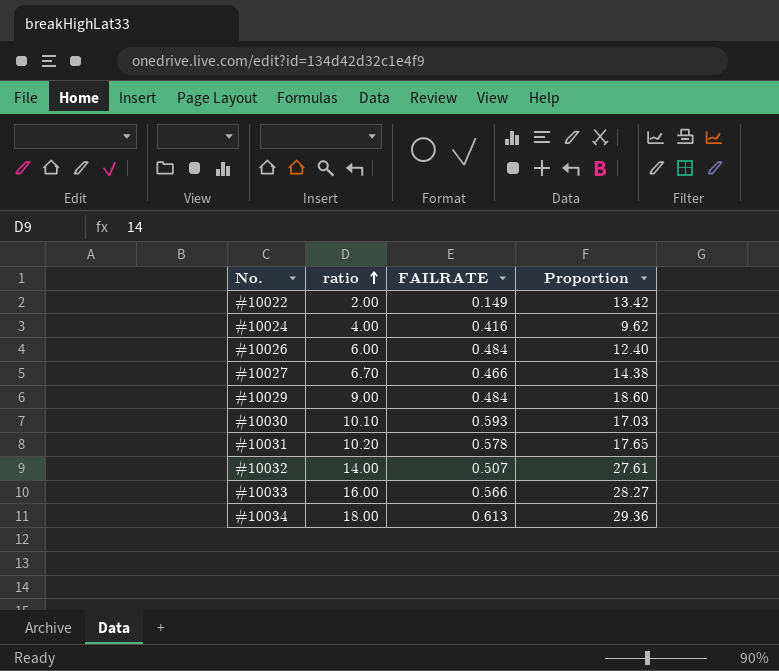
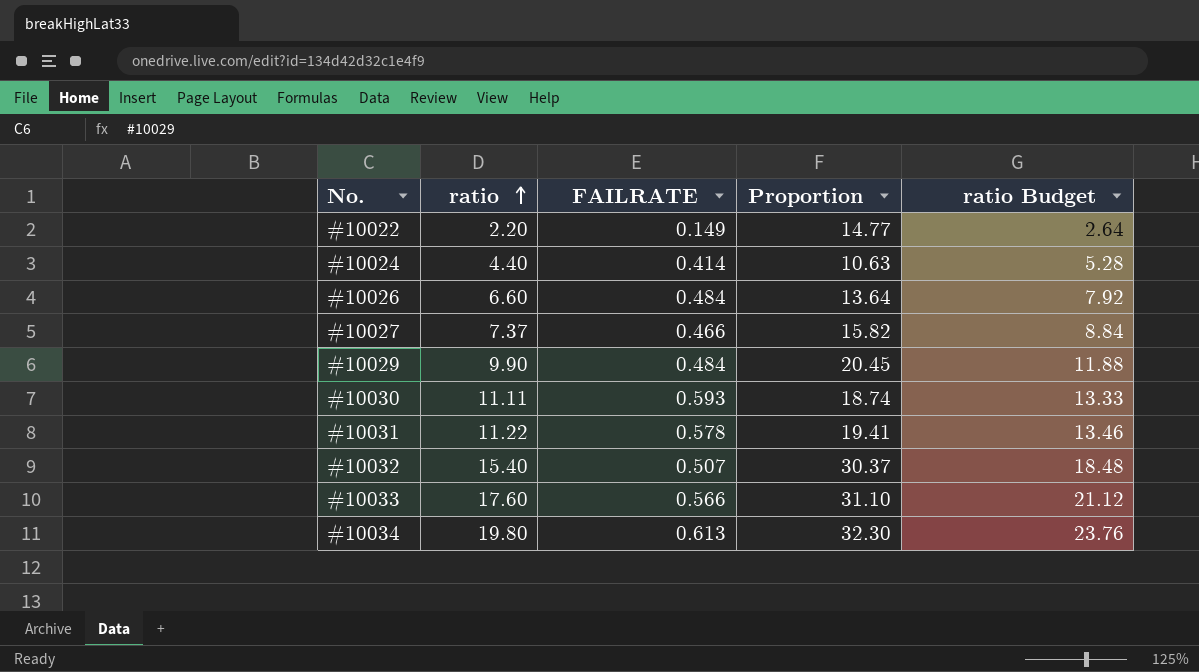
column ratio Budget | formula: none -> [ratio] * 1.2
#10022 | ratio: 2.00 -> 2.20
#10022 | Proportion: 13.42 -> 14.77
#10024 | ratio: 4.00 -> 4.40
#10024 | FAILRATE: 0.416 -> 0.414
#10024 | Proportion: 9.62 -> 10.63
#10026 | ratio: 6.00 -> 6.60
#10026 | Proportion: 12.40 -> 13.64
#10027 | ratio: 6.70 -> 7.37
#10027 | Proportion: 14.38 -> 15.82
#10029 | ratio: 9.00 -> 9.90
#10029 | Proportion: 18.60 -> 20.45
#10030 | ratio: 10.10 -> 11.11
#10030 | Proportion: 17.03 -> 18.74
#10031 | ratio: 10.20 -> 11.22
#10031 | Proportion: 17.65 -> 19.41
#10032 | ratio: 14.00 -> 15.40
#10032 | Proportion: 27.61 -> 30.37
#10033 | ratio: 16.00 -> 17.60
#10033 | Proportion: 28.27 -> 31.10
#10034 | ratio: 18.00 -> 19.80
#10034 | Proportion: 29.36 -> 32.30

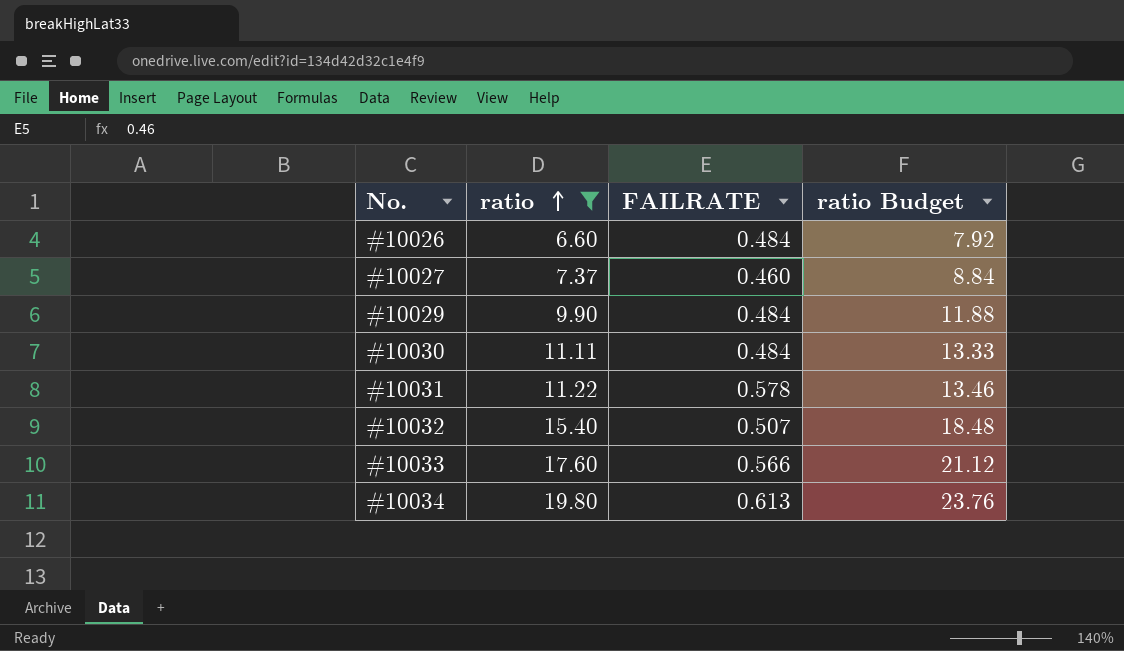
filter: none -> ratio >= 6.60
column Proportion | formula: [ratio] / [FAILRATE] -> none
#10027 | FAILRATE: 0.466 -> 0.460
#10030 | FAILRATE: 0.593 -> 0.484

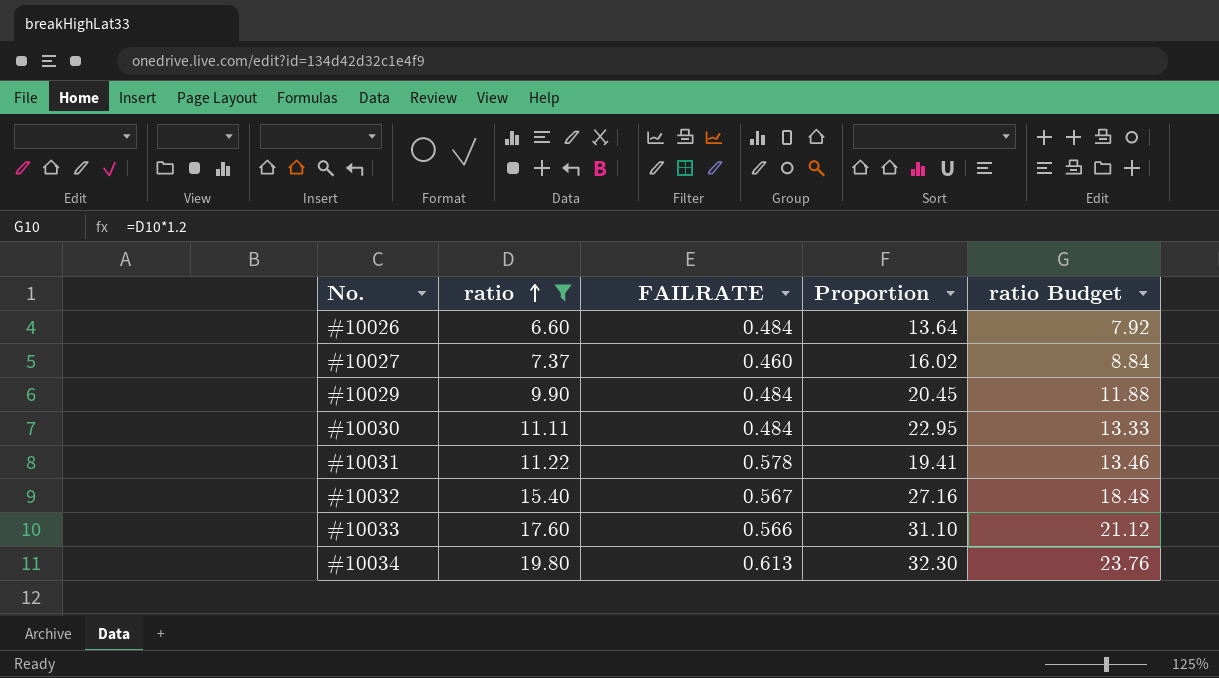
column Proportion | formula: none -> [ratio] / [FAILRATE]
#10032 | FAILRATE: 0.507 -> 0.567

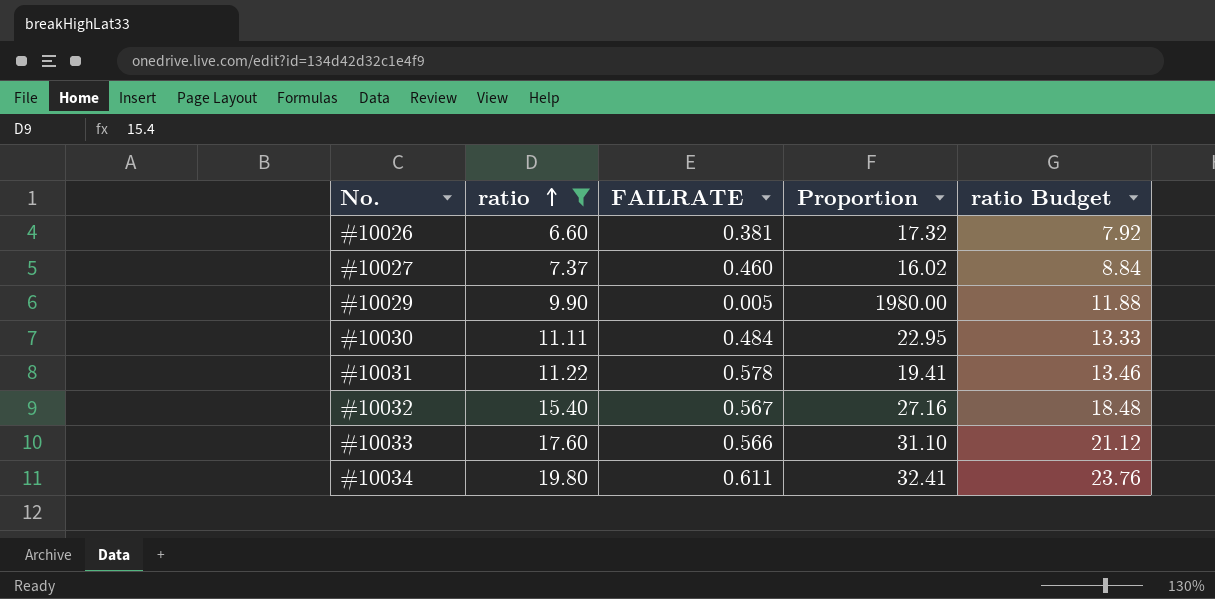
#10026 | FAILRATE: 0.484 -> 0.381
#10026 | Proportion: 13.64 -> 17.32
#10029 | FAILRATE: 0.484 -> 0.005
#10029 | Proportion: 20.45 -> 1980.00
#10034 | FAILRATE: 0.613 -> 0.611
#10034 | Proportion: 32.30 -> 32.41

